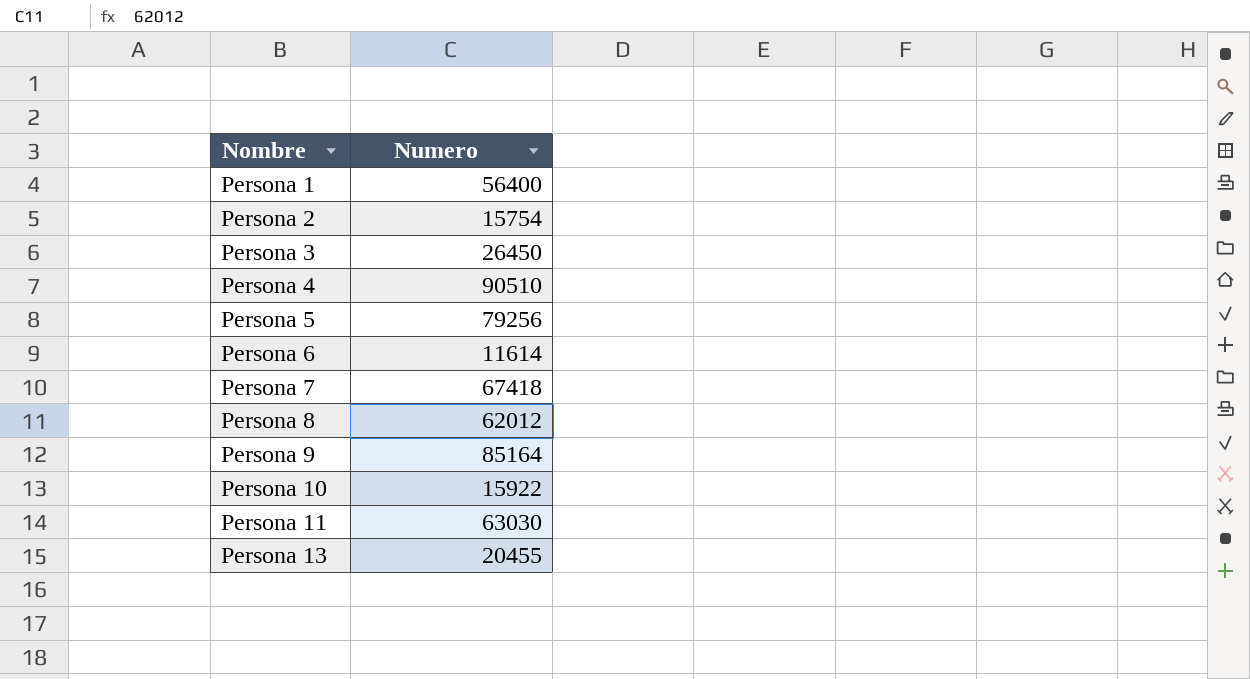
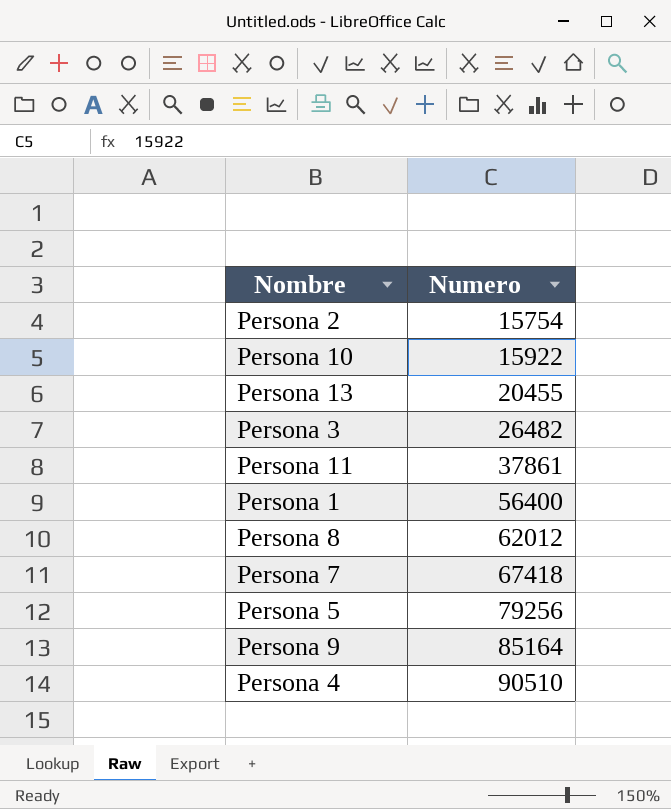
row order: Nombre ascending -> Numero ascending
row Persona 6: 11614 -> none
Persona 3 | Numero: 26450 -> 26482
Persona 11 | Numero: 63030 -> 37861

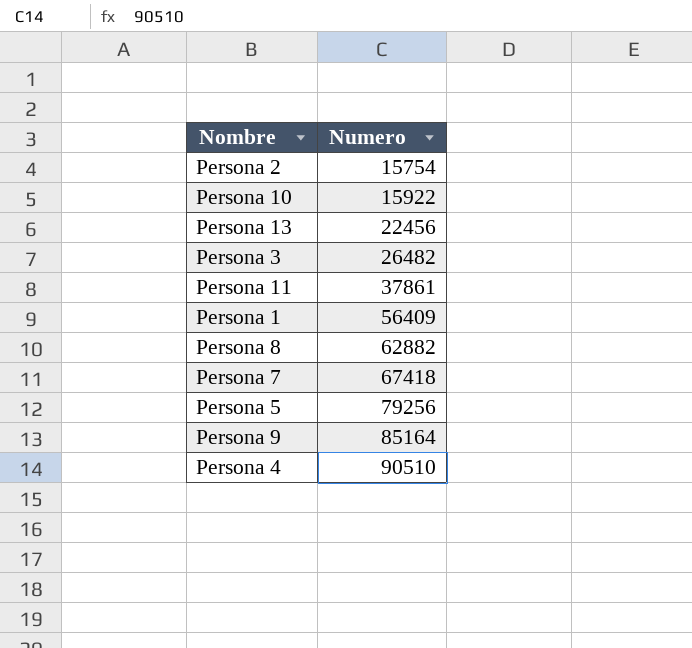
Persona 13 | Numero: 20455 -> 22456
Persona 1 | Numero: 56400 -> 56409
Persona 8 | Numero: 62012 -> 62882

